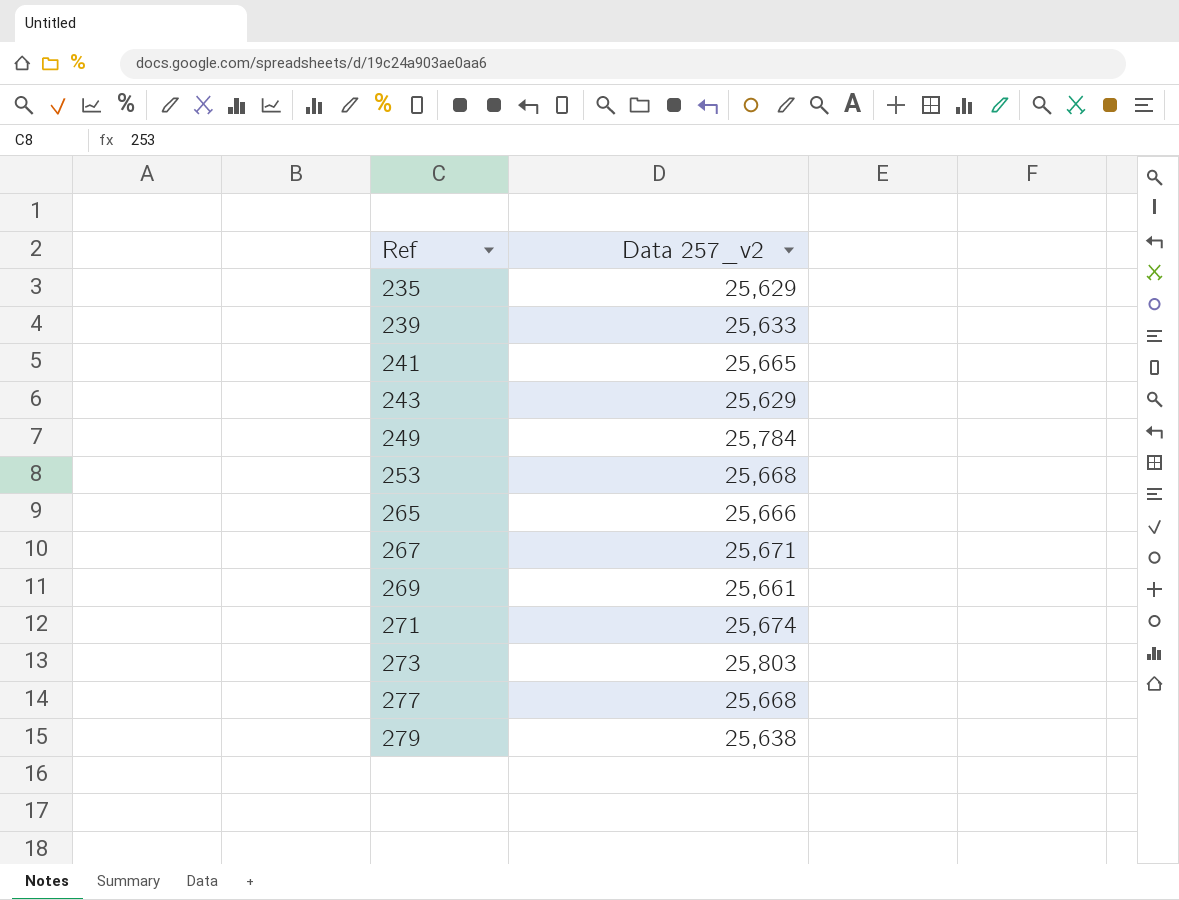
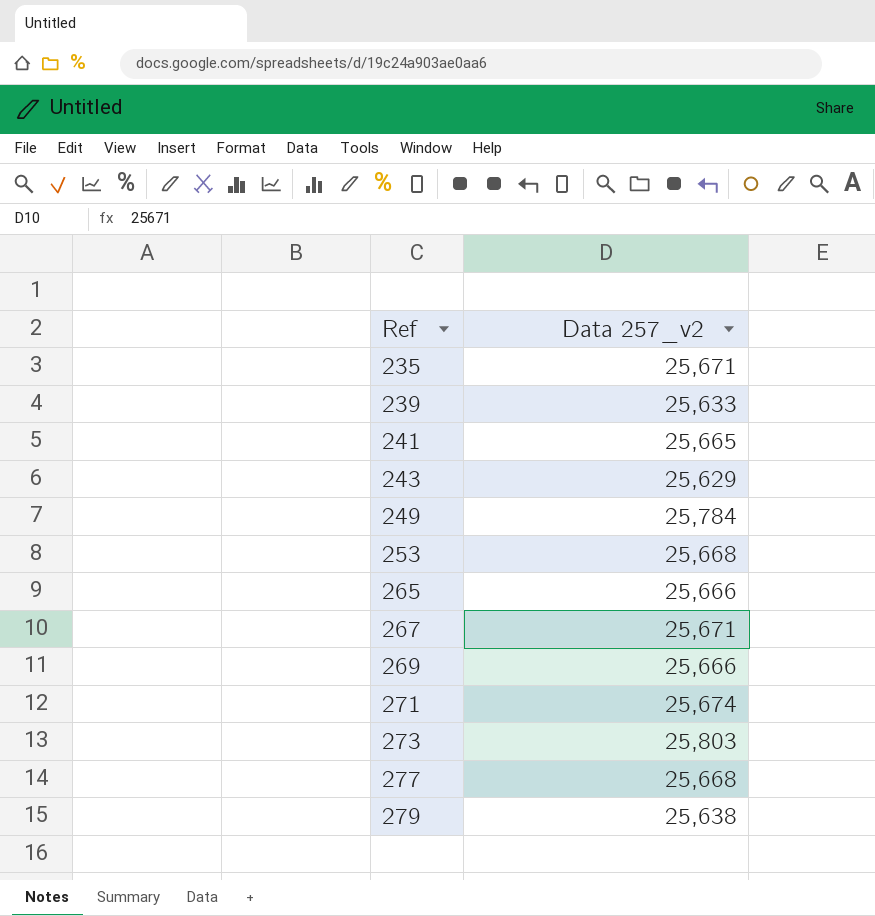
235 | Data 257_v2: 25,629 -> 25,671
269 | Data 257_v2: 25,661 -> 25,666

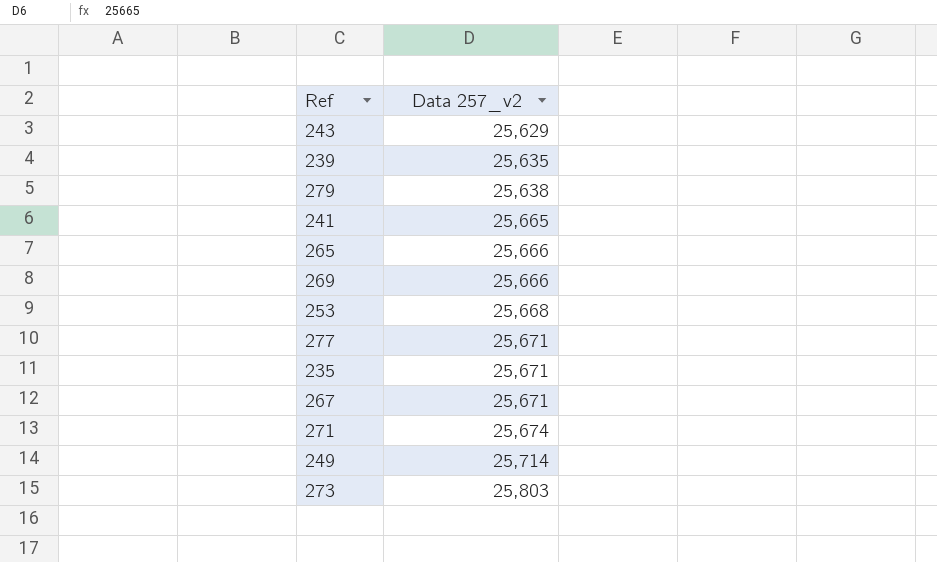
row order: Ref ascending -> Data 257_v2 ascending
239 | Data 257_v2: 25,633 -> 25,635
277 | Data 257_v2: 25,668 -> 25,671
249 | Data 257_v2: 25,784 -> 25,714

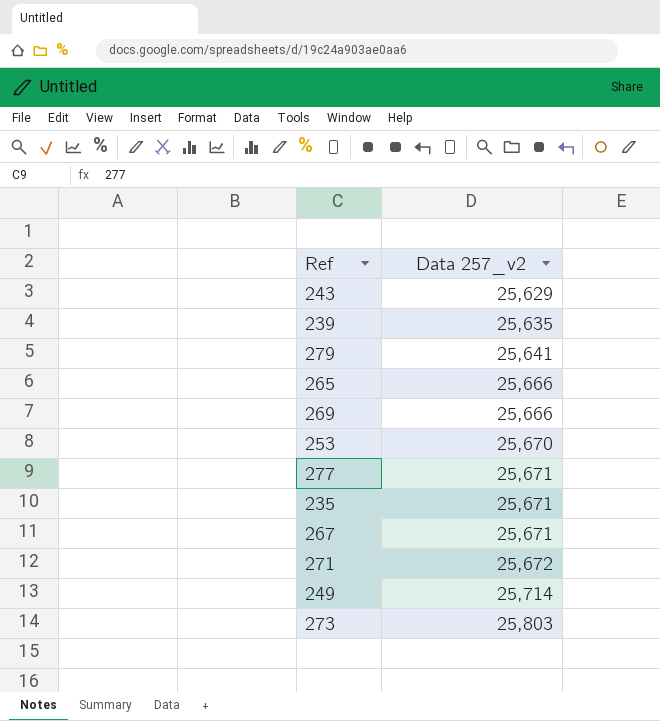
row 241: 25,665 -> none
279 | Data 257_v2: 25,638 -> 25,641
253 | Data 257_v2: 25,668 -> 25,670
271 | Data 257_v2: 25,674 -> 25,672

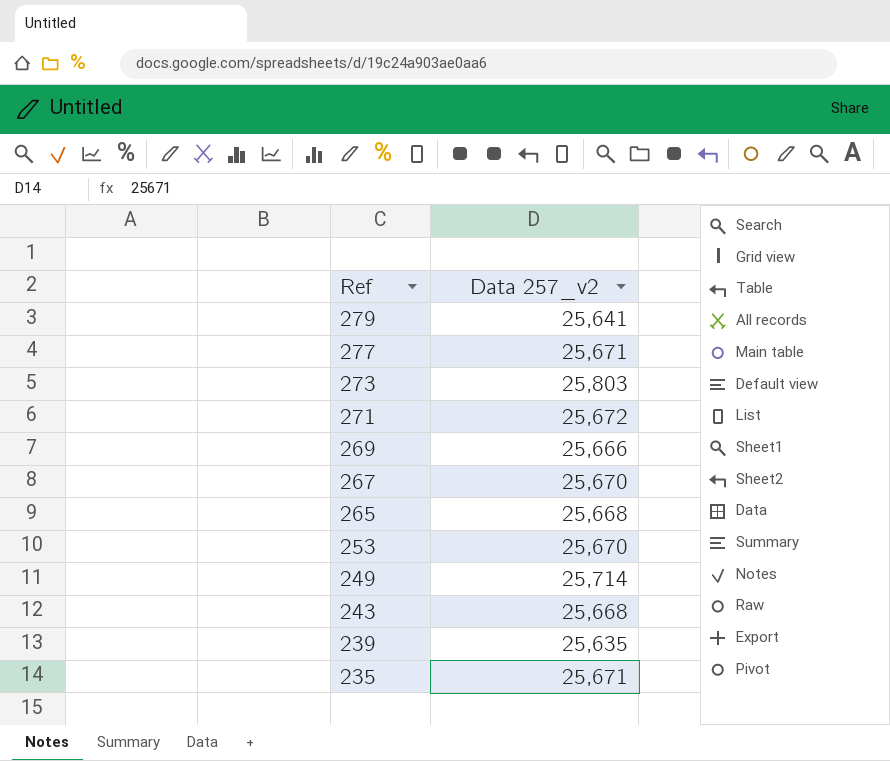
row order: Data 257_v2 ascending -> Ref descending
267 | Data 257_v2: 25,671 -> 25,670
265 | Data 257_v2: 25,666 -> 25,668
243 | Data 257_v2: 25,629 -> 25,668

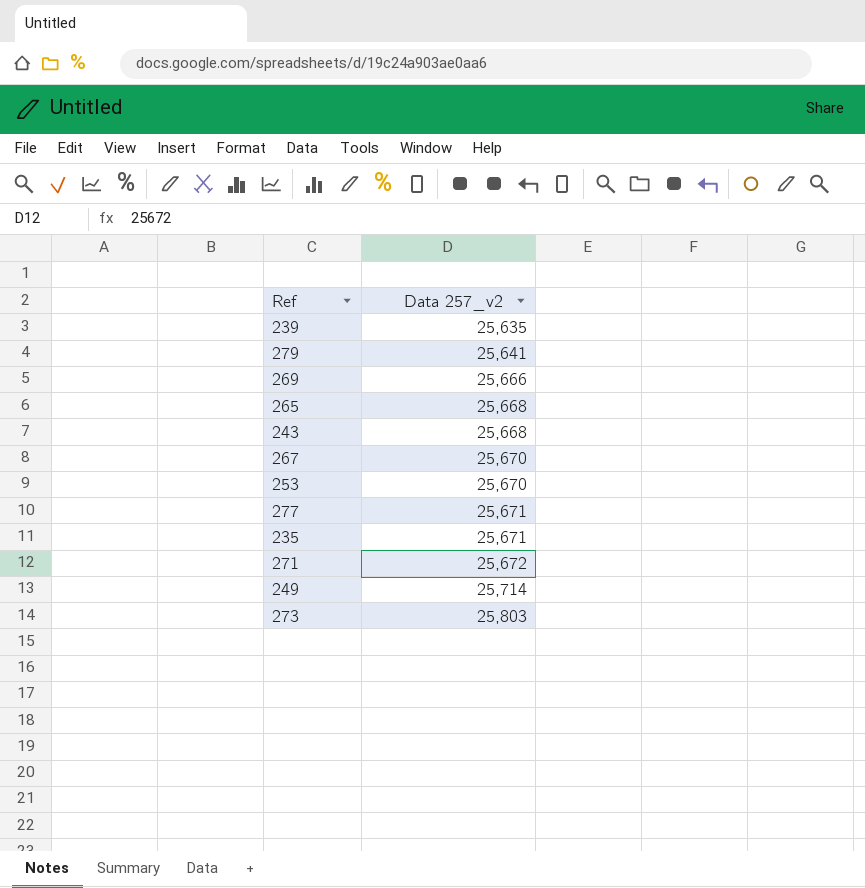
row order: Ref descending -> Data 257_v2 ascending

